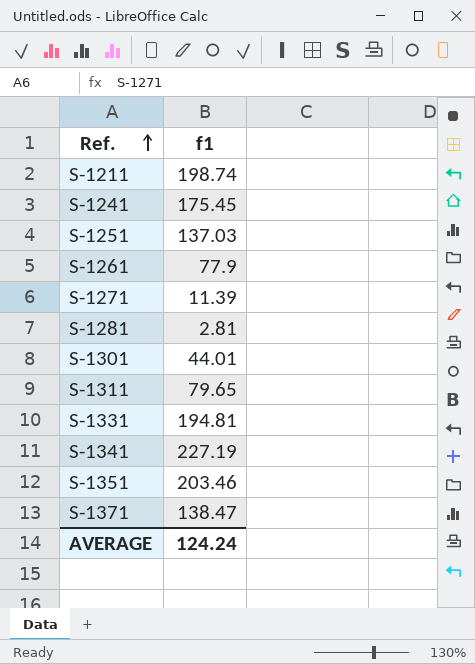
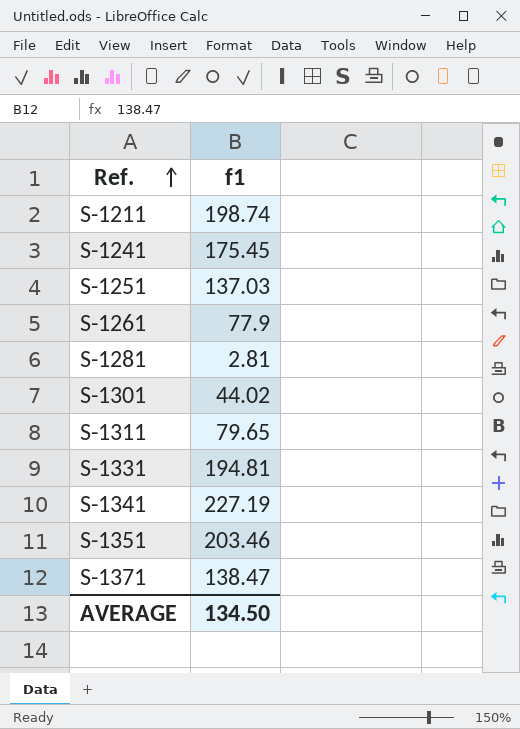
row S-1271: 11.39 -> none
S-1301 | f1: 44.01 -> 44.02
AVERAGE | f1: 124.24 -> 134.50

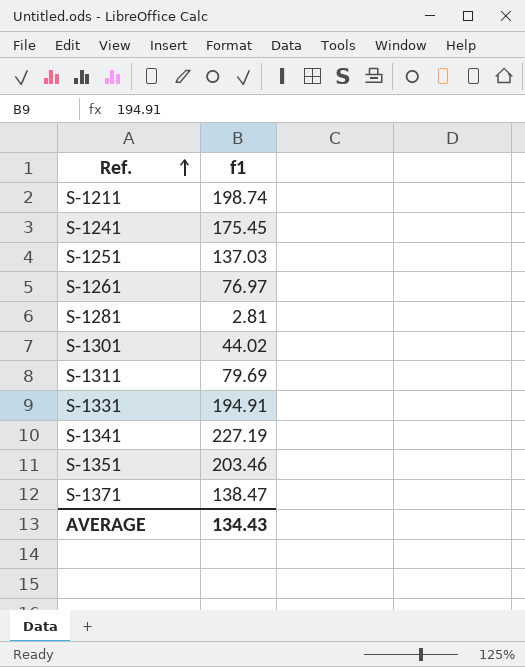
S-1261 | f1: 77.9 -> 76.97
S-1311 | f1: 79.65 -> 79.69
S-1331 | f1: 194.81 -> 194.91
AVERAGE | f1: 134.50 -> 134.43

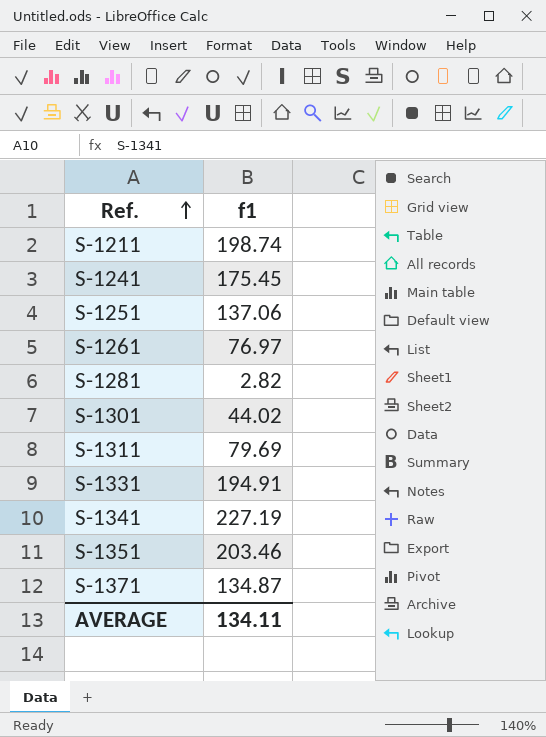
S-1251 | f1: 137.03 -> 137.06
S-1281 | f1: 2.81 -> 2.82
S-1371 | f1: 138.47 -> 134.87
AVERAGE | f1: 134.43 -> 134.11

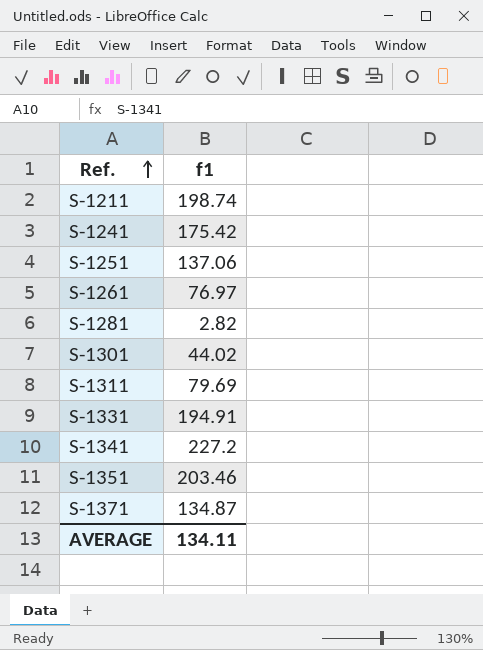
S-1241 | f1: 175.45 -> 175.42
S-1341 | f1: 227.19 -> 227.2

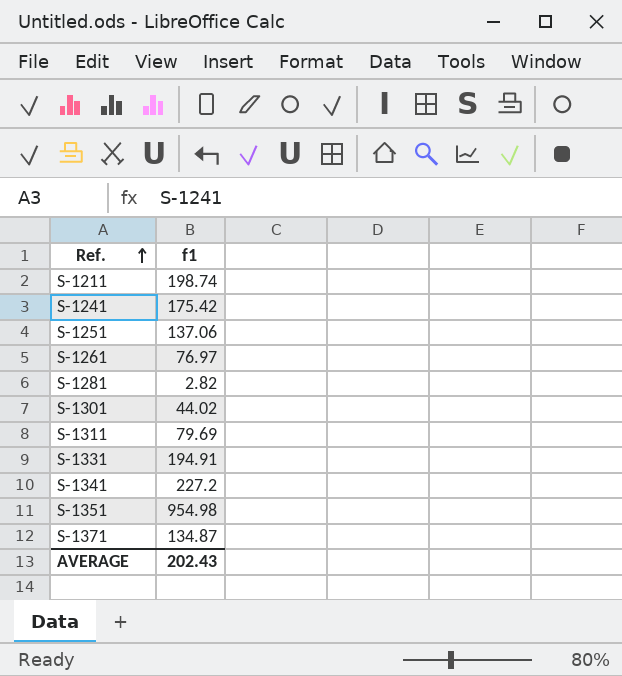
S-1351 | f1: 203.46 -> 954.98
AVERAGE | f1: 134.11 -> 202.43

